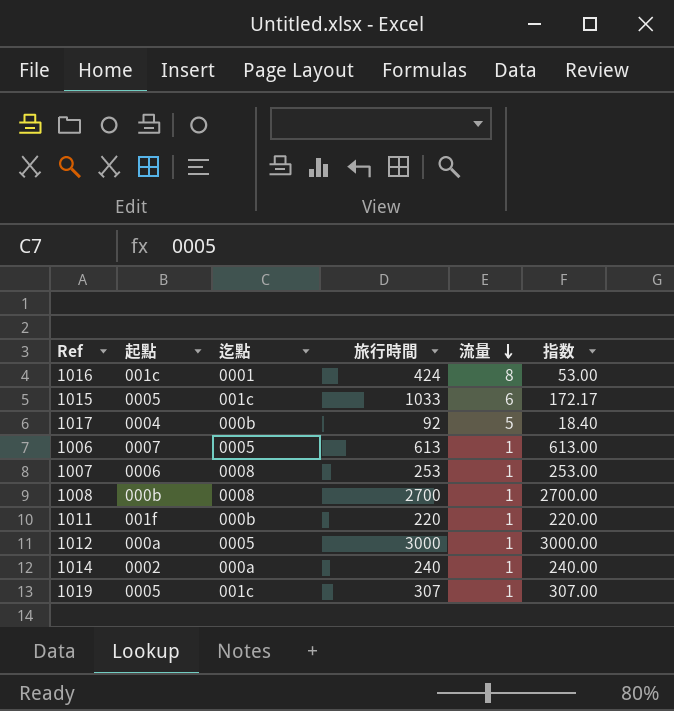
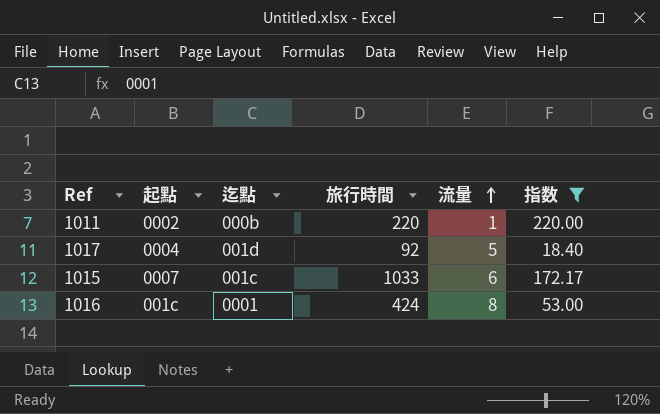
filter: none -> 指数 <= 220.00
row order: 流量 descending -> 流量 ascending
1011 | 起點: 001f -> 0002
1017 | 迄點: 000b -> 001d
1015 | 起點: 0005 -> 0007

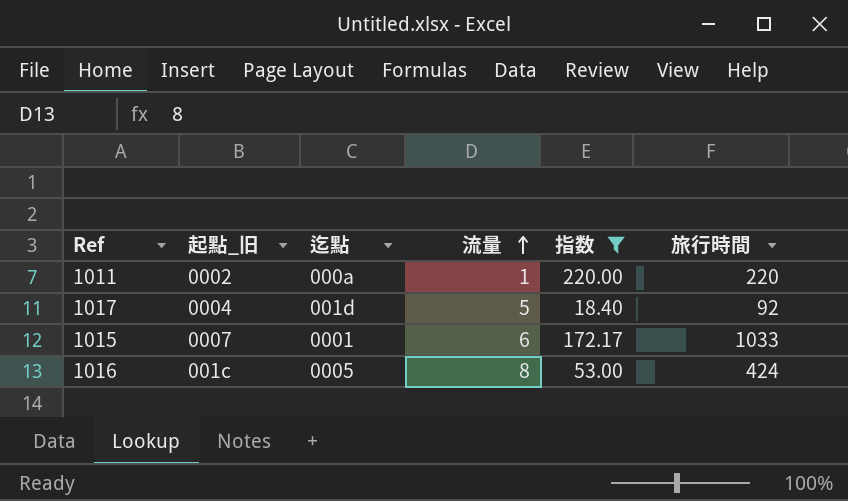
column name: 起點 -> 起點_旧
column 旅行時間 | position: 4 -> 6
1011 | 迄點: 000b -> 000a
1015 | 迄點: 001c -> 0001
1016 | 迄點: 0001 -> 0005

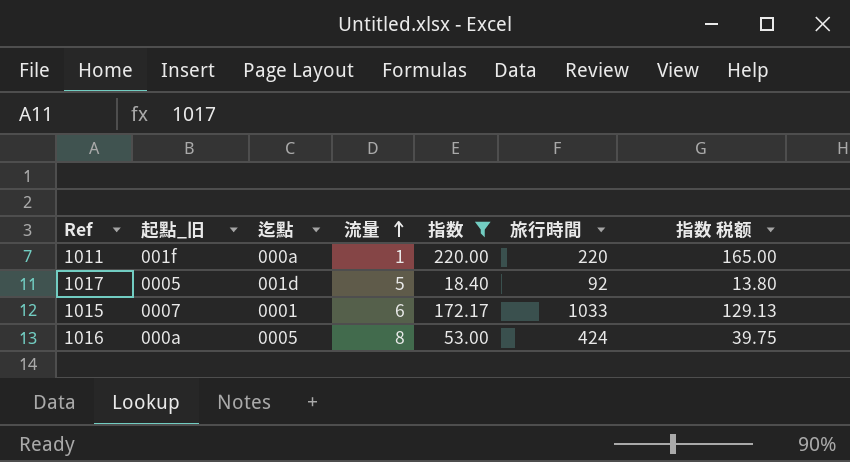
column 指数 税额 | formula: none -> [指数] * 0.75
1011 | 起點_旧: 0002 -> 001f
1017 | 起點_旧: 0004 -> 0005
1016 | 起點_旧: 001c -> 000a

